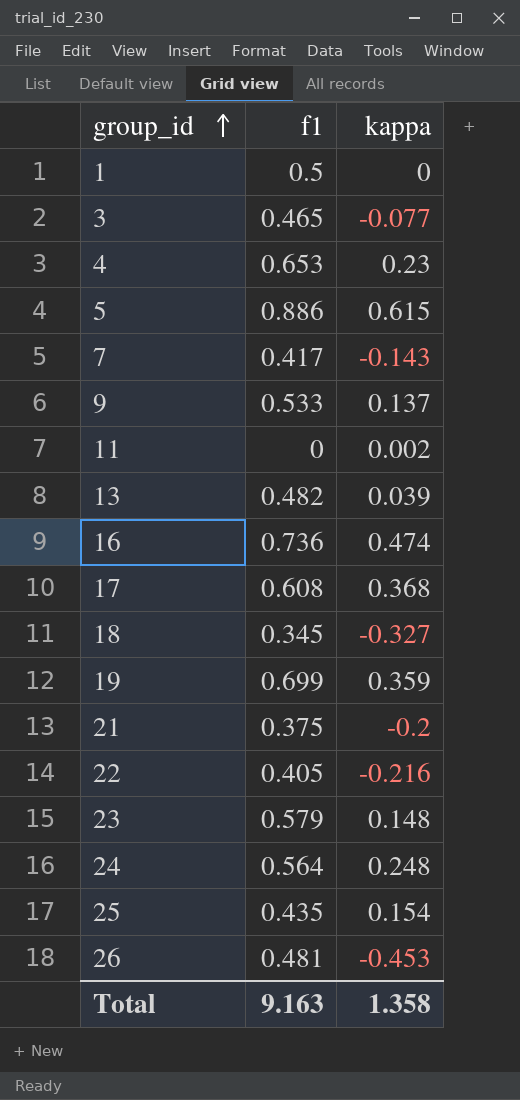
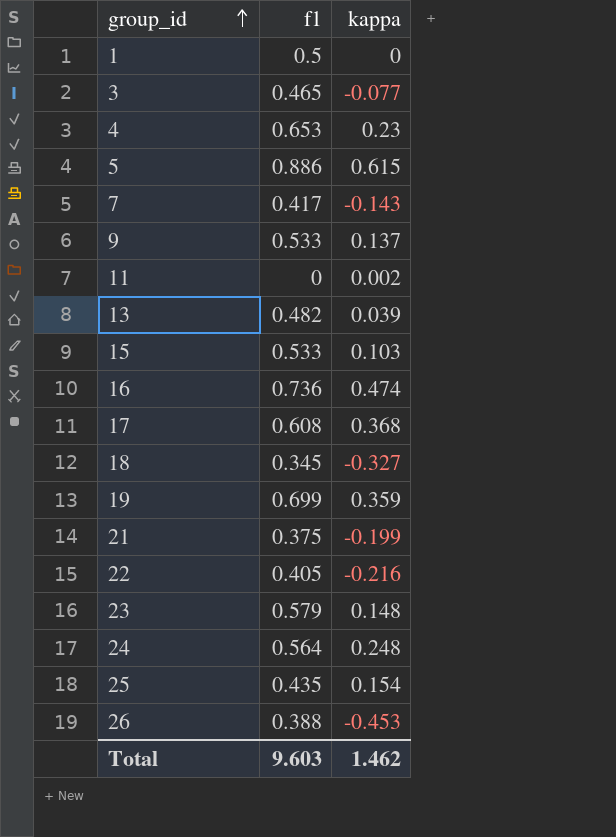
row 15: none -> 0.533 | 0.103
21 | kappa: -0.2 -> -0.199
26 | f1: 0.481 -> 0.388
Total | f1: 9.163 -> 9.603
Total | kappa: 1.358 -> 1.462

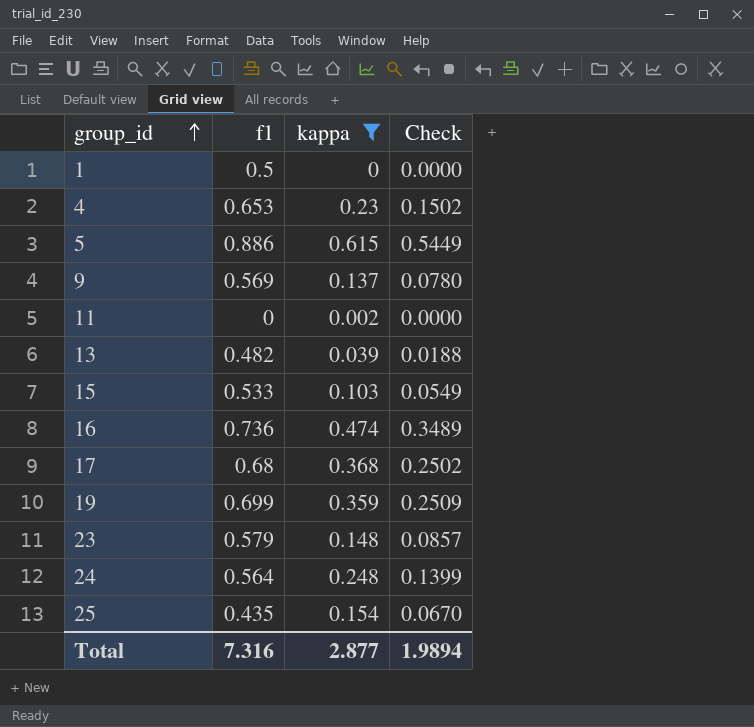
filter: none -> kappa >= 0
column Check | formula: none -> [f1] * [kappa]
9 | f1: 0.533 -> 0.569
17 | f1: 0.608 -> 0.68
Total | f1: 9.603 -> 7.316
Total | kappa: 1.462 -> 2.877

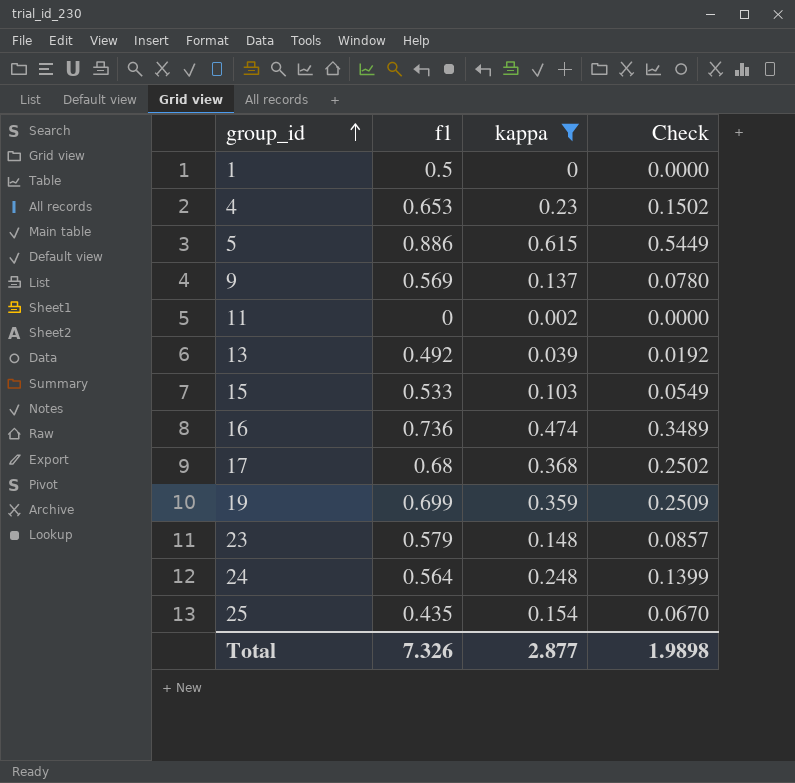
13 | f1: 0.482 -> 0.492
13 | Check: 0.0188 -> 0.0192
Total | f1: 7.316 -> 7.326
Total | Check: 1.9894 -> 1.9898

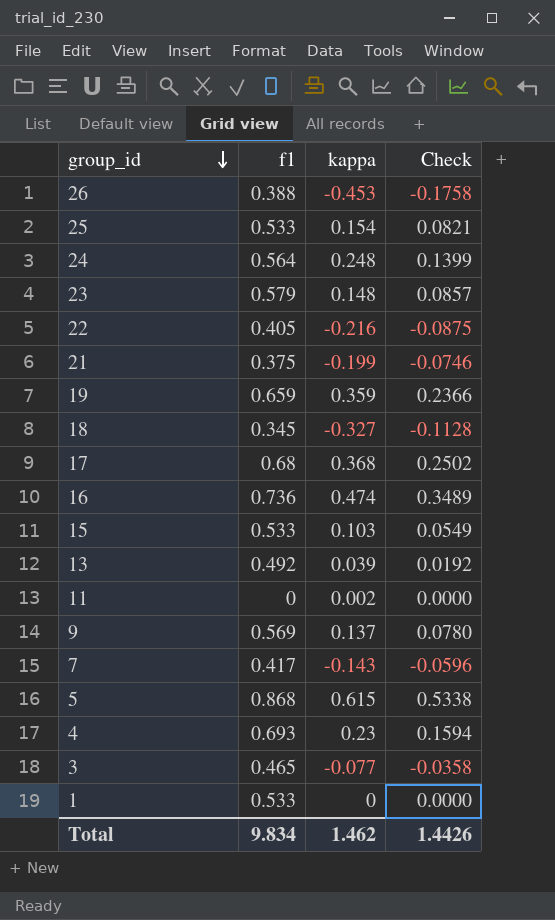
filter: kappa >= 0 -> none
row order: group_id ascending -> group_id descending
25 | f1: 0.435 -> 0.533
25 | Check: 0.0670 -> 0.0821
19 | f1: 0.699 -> 0.659
19 | Check: 0.2509 -> 0.2366
5 | f1: 0.886 -> 0.868
5 | Check: 0.5449 -> 0.5338
4 | f1: 0.653 -> 0.693
4 | Check: 0.1502 -> 0.1594
1 | f1: 0.5 -> 0.533
Total | f1: 7.326 -> 9.834
Total | kappa: 2.877 -> 1.462
Total | Check: 1.9898 -> 1.4426

